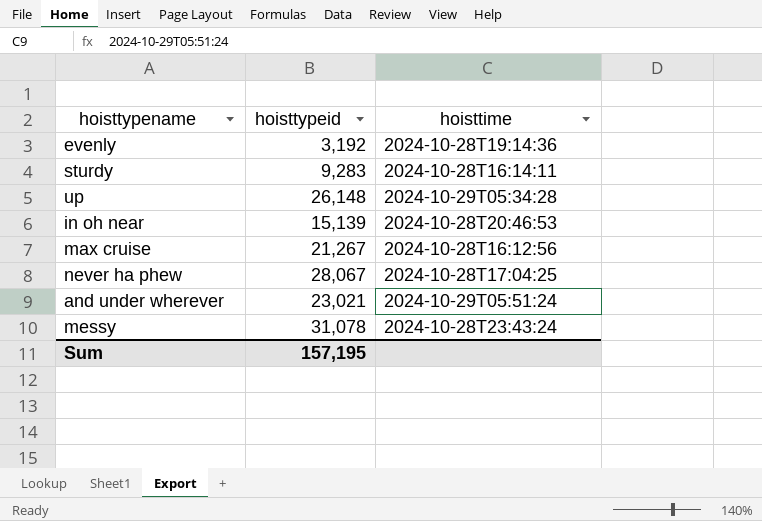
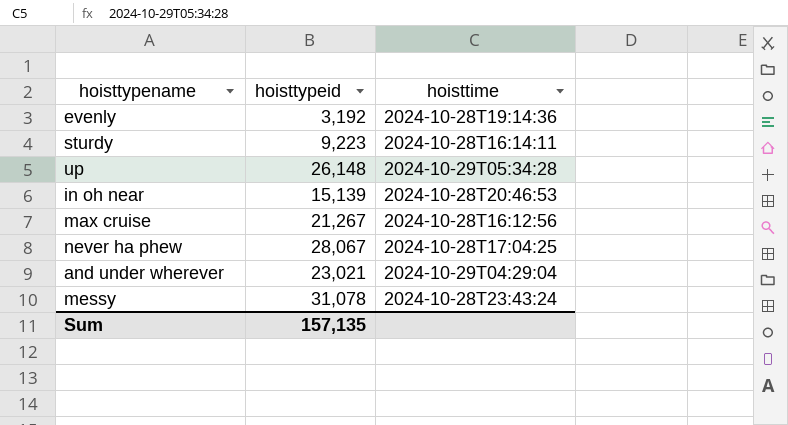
sturdy | hoisttypeid: 9,283 -> 9,223
and under wherever | hoisttime: 2024-10-29T05:51:24 -> 2024-10-29T04:29:04
Sum | hoisttypeid: 157,195 -> 157,135

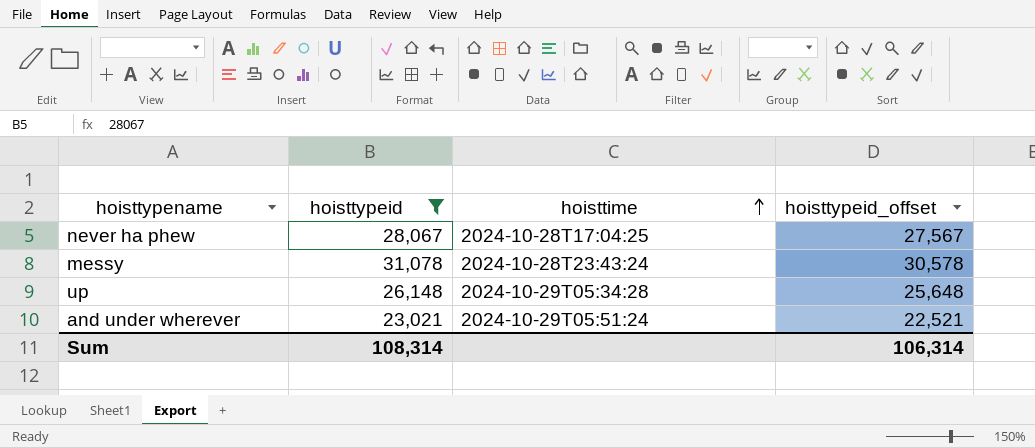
filter: none -> hoisttypeid >= 23,021
row order: none -> hoisttime ascending
column hoisttypeid_offset | formula: none -> [hoisttypeid] - 500
and under wherever | hoisttime: 2024-10-29T04:29:04 -> 2024-10-29T05:51:24
Sum | hoisttypeid: 157,135 -> 108,314

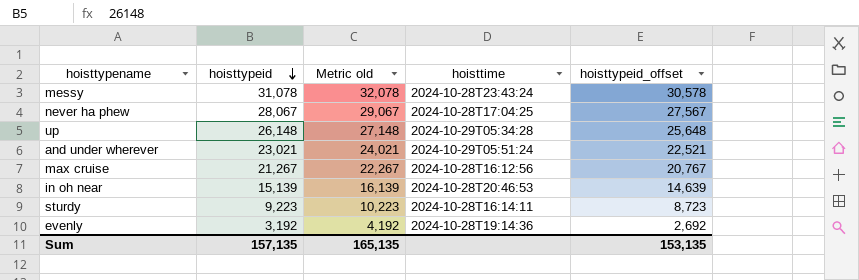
filter: hoisttypeid >= 23,021 -> none
row order: hoisttime ascending -> hoisttypeid descending
column Metric old | formula: none -> [hoisttypeid] + 1000
Sum | hoisttypeid: 108,314 -> 157,135
Sum | hoisttypeid_offset: 106,314 -> 153,135

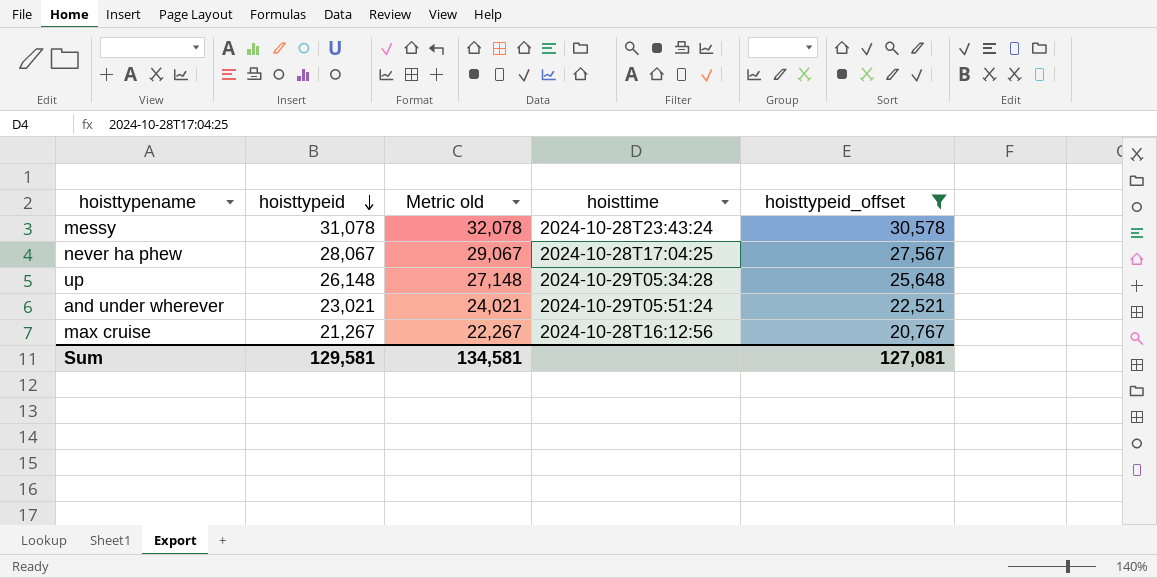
filter: none -> hoisttypeid_offset >= 20,767
Sum | hoisttypeid: 157,135 -> 129,581
Sum | Metric old: 165,135 -> 134,581
Sum | hoisttypeid_offset: 153,135 -> 127,081

